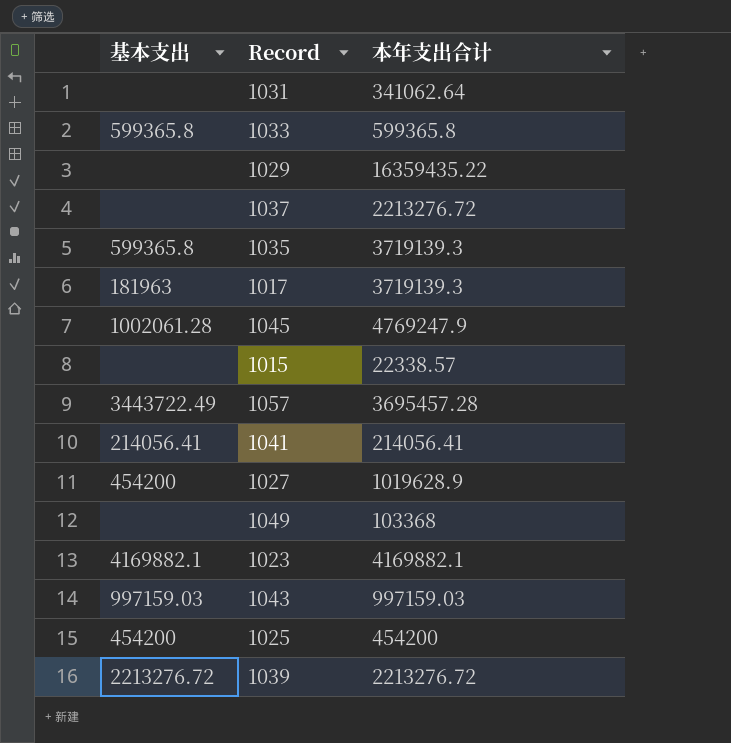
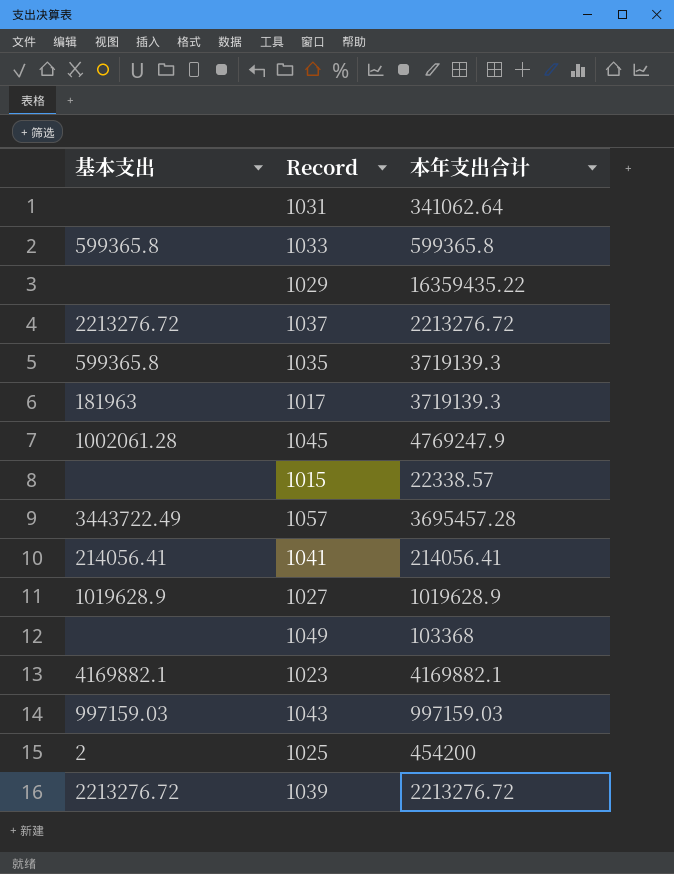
1037 | 基本支出: none -> 2213276.72
1027 | 基本支出: 454200 -> 1019628.9
1025 | 基本支出: 454200 -> 2

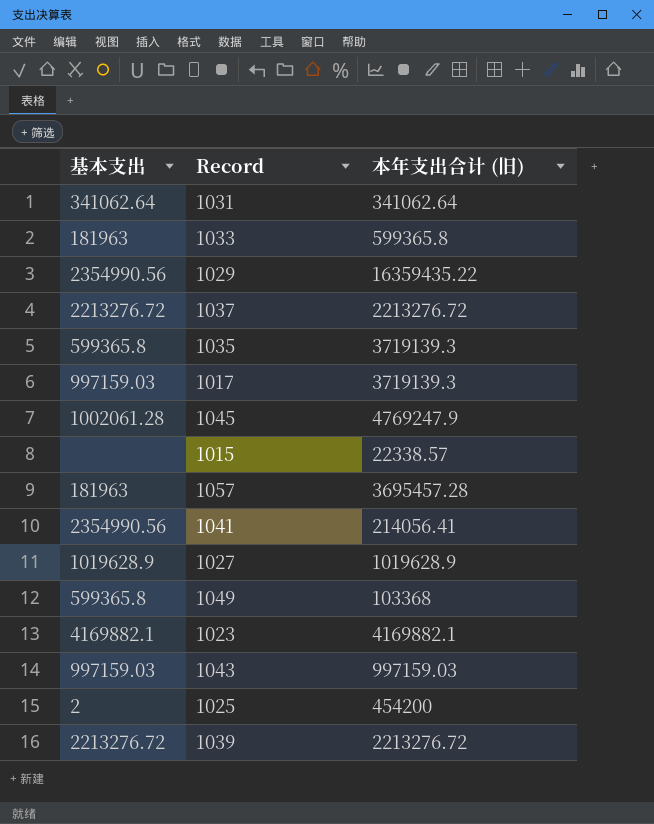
column name: 本年支出合计 -> 本年支出合计 (旧)
1031 | 基本支出: none -> 341062.64
1033 | 基本支出: 599365.8 -> 181963
1029 | 基本支出: none -> 2354990.56
1017 | 基本支出: 181963 -> 997159.03
1057 | 基本支出: 3443722.49 -> 181963
1041 | 基本支出: 214056.41 -> 2354990.56
1049 | 基本支出: none -> 599365.8

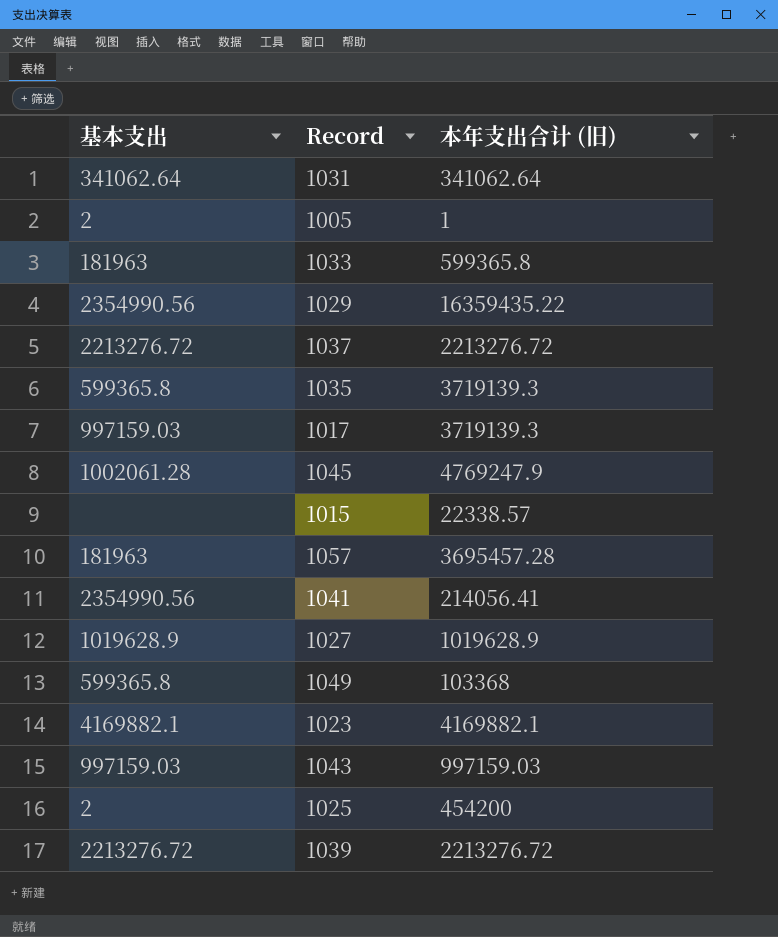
row 1005: none -> 2 | 1

